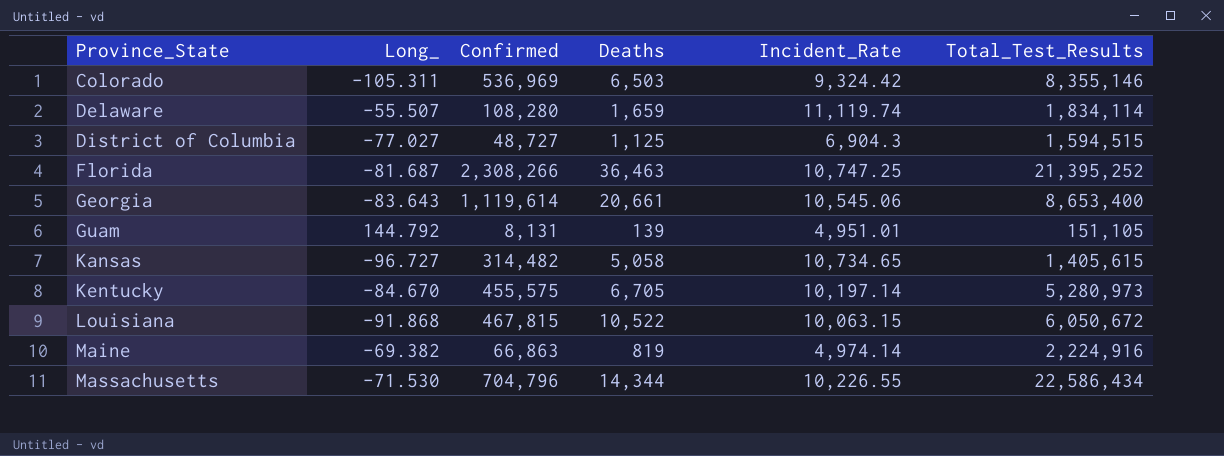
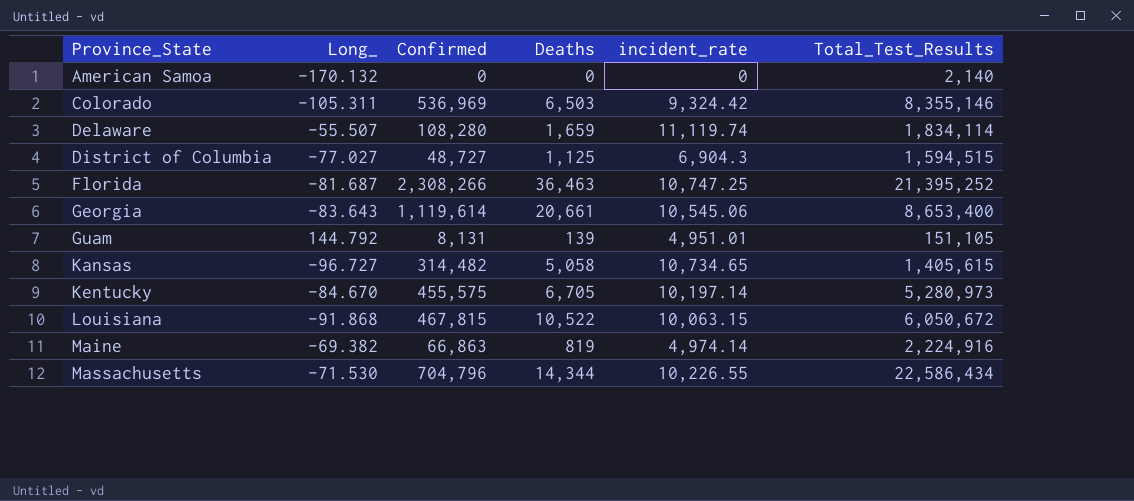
column name: Incident_Rate -> incident_rate
row American Samoa: none -> -170.132 | 0 | 0 | 0 | 2,140

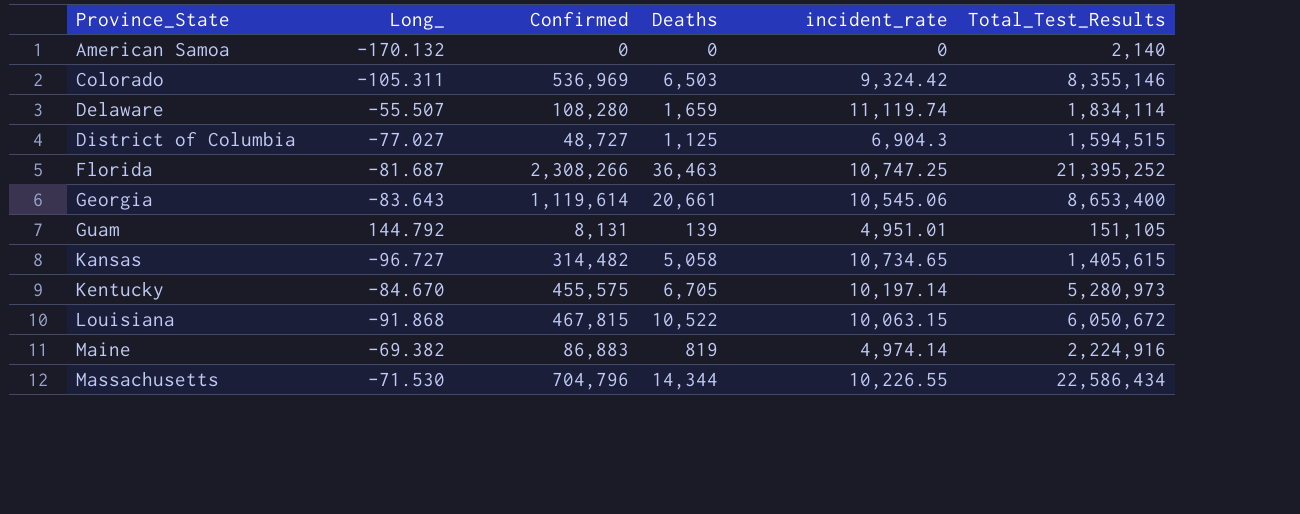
Maine | Confirmed: 66,863 -> 86,883

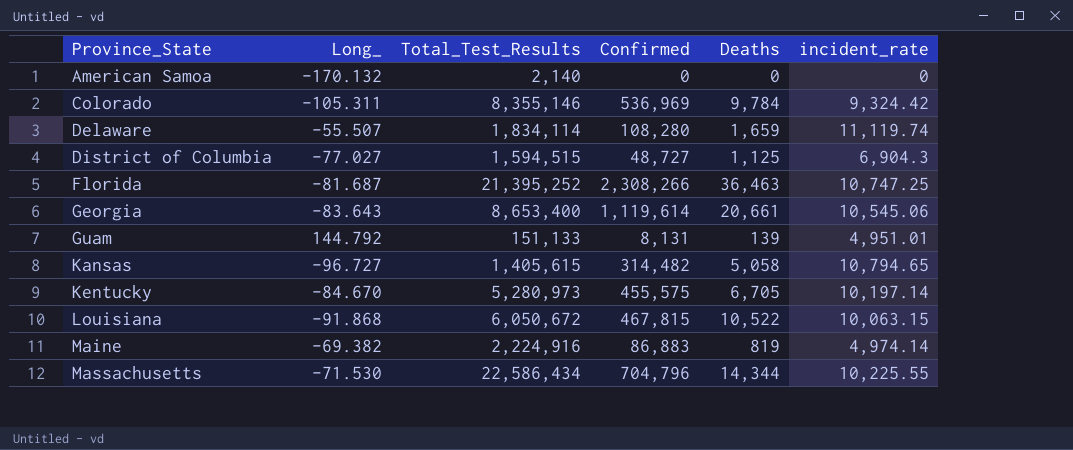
column Total_Test_Results | position: 6 -> 3
Colorado | Deaths: 6,503 -> 9,784
Guam | Total_Test_Results: 151,105 -> 151,133
Kansas | incident_rate: 10,734.65 -> 10,794.65
Massachusetts | incident_rate: 10,226.55 -> 10,225.55

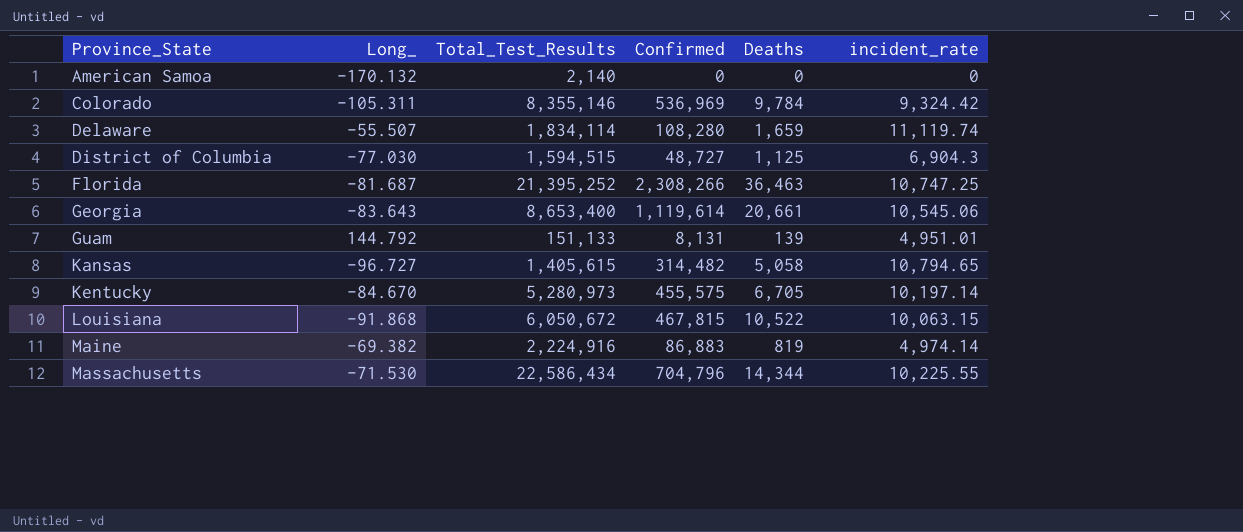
District of Columbia | Long_: -77.027 -> -77.030

